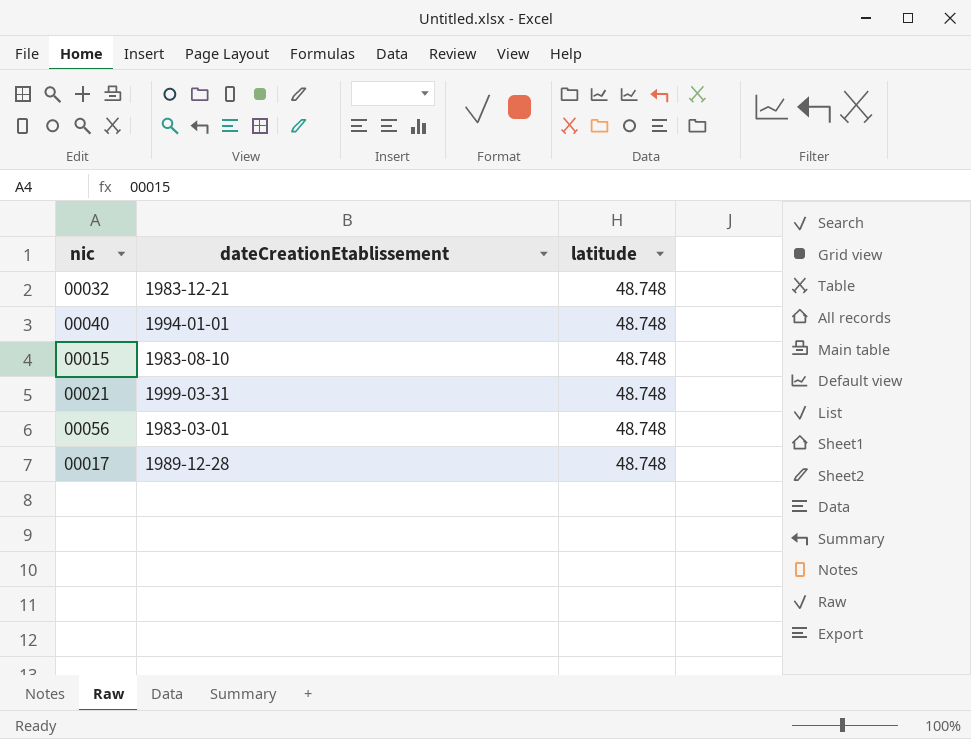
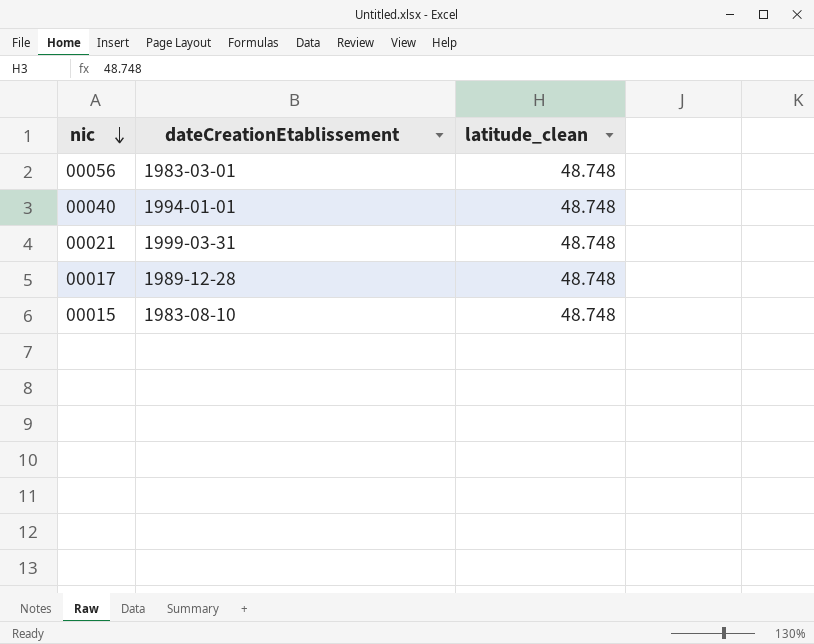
row order: none -> nic descending
column name: latitude -> latitude_clean
row 00032: 1983-12-21 | 48.748 -> none

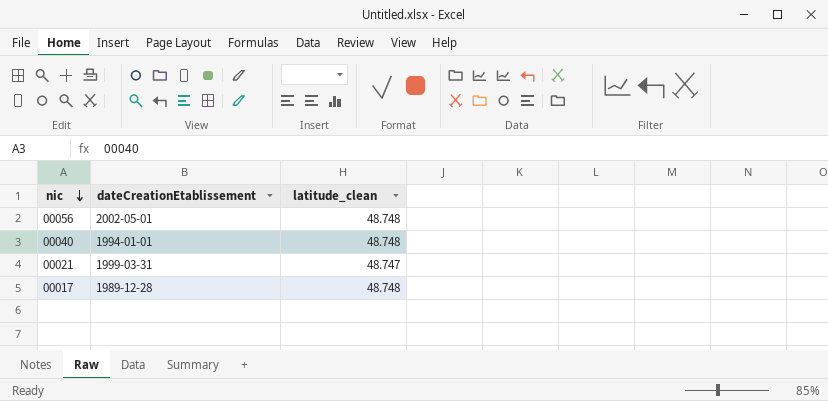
row 00015: 1983-08-10 | 48.748 -> none
00056 | dateCreationEtablissement: 1983-03-01 -> 2002-05-01
00021 | latitude_clean: 48.748 -> 48.747

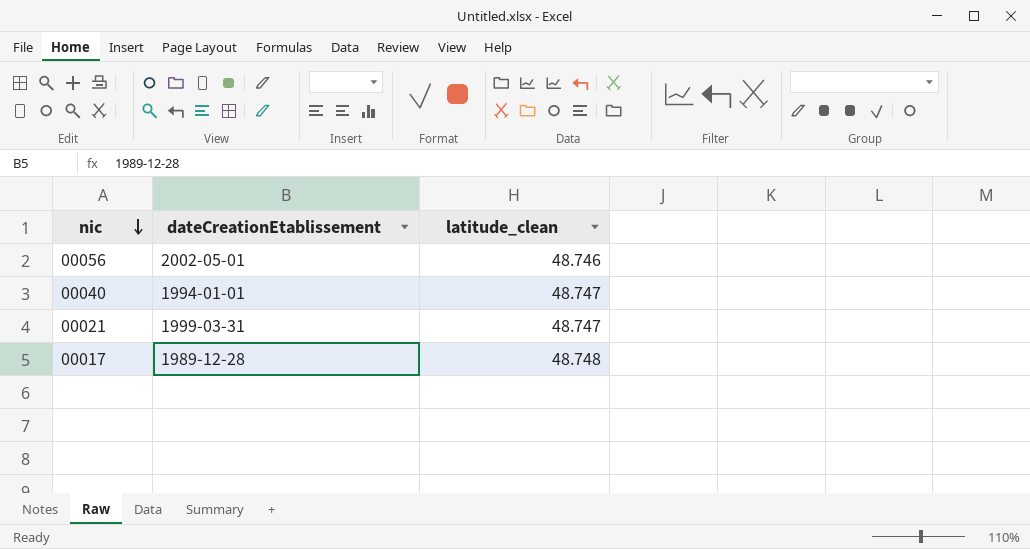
00056 | latitude_clean: 48.748 -> 48.746
00040 | latitude_clean: 48.748 -> 48.747

